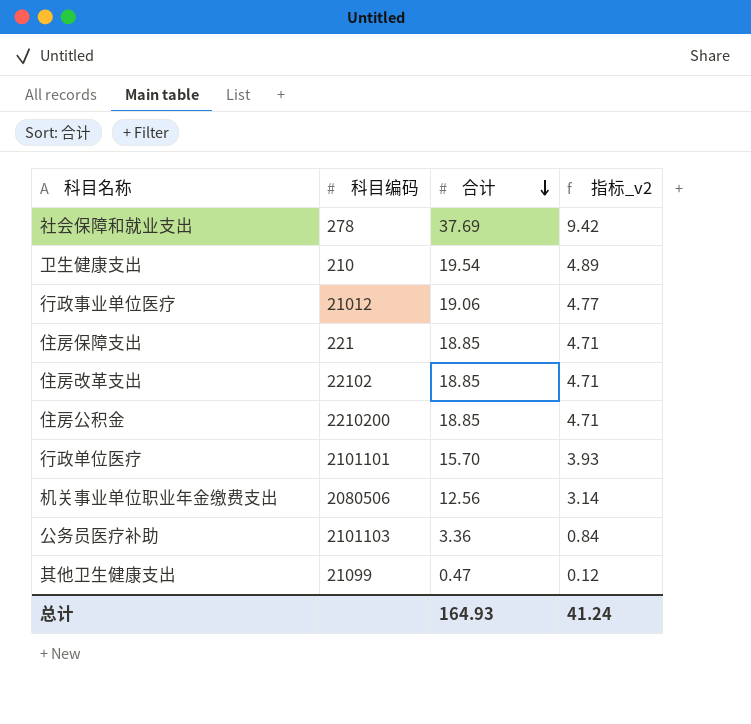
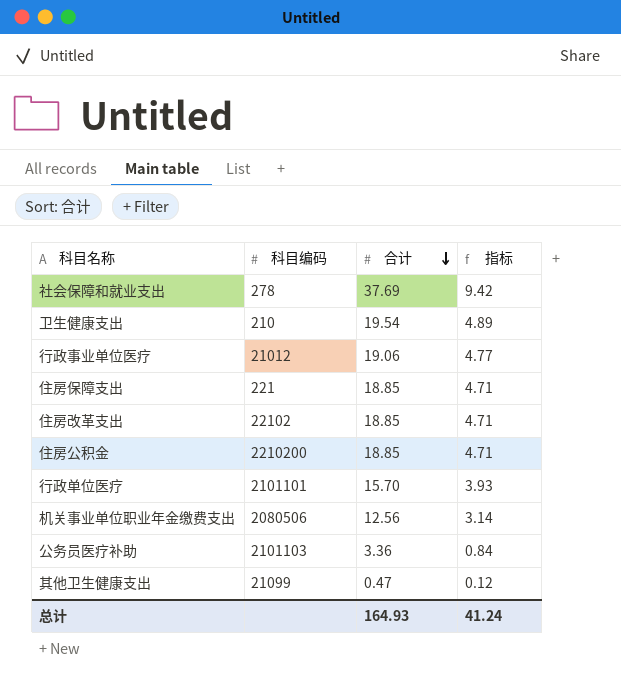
column name: 指标_v2 -> 指标

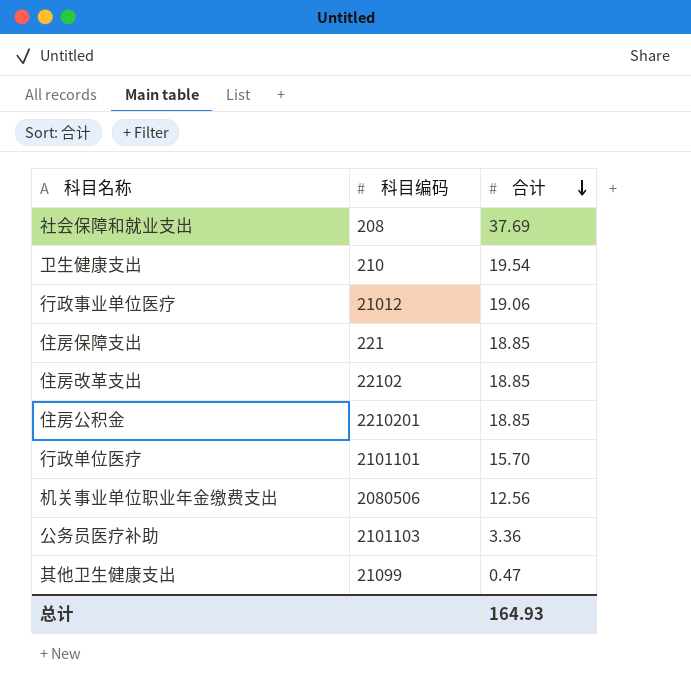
column 指标 | formula: [合计] * 0.25 -> none
社会保障和就业支出 | 科目编码: 278 -> 208
住房公积金 | 科目编码: 2210200 -> 2210201

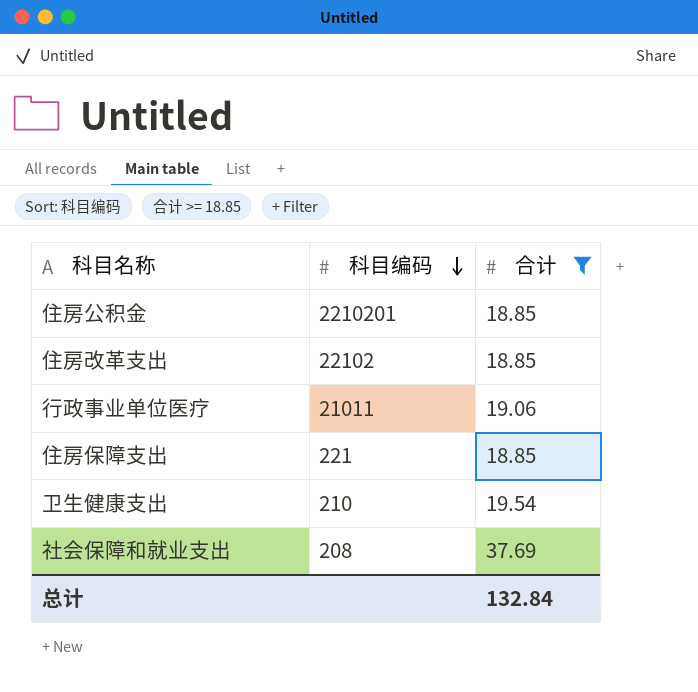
filter: none -> 合计 >= 18.85
row order: 合计 descending -> 科目编码 descending
行政事业单位医疗 | 科目编码: 21012 -> 21011
总计 | 合计: 164.93 -> 132.84

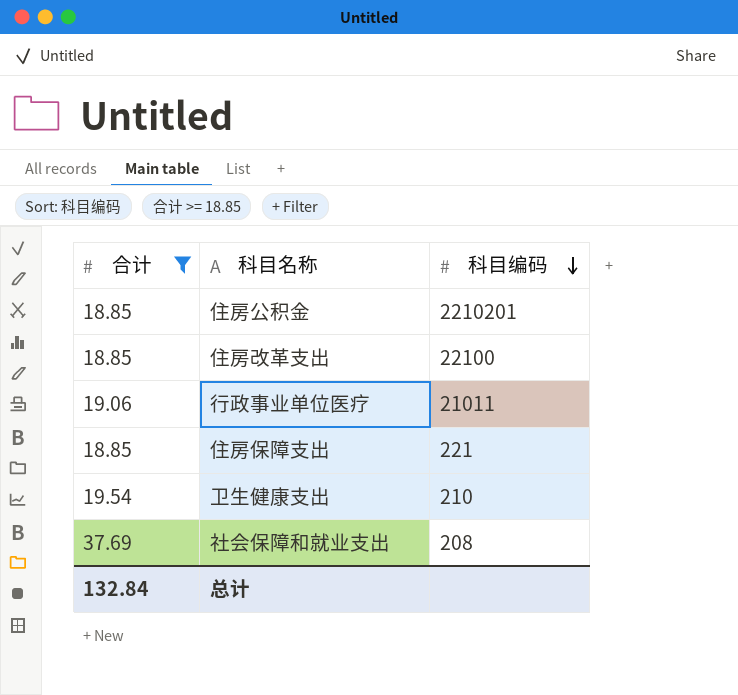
column 合计 | position: 3 -> 1
住房改革支出 | 科目编码: 22102 -> 22100

